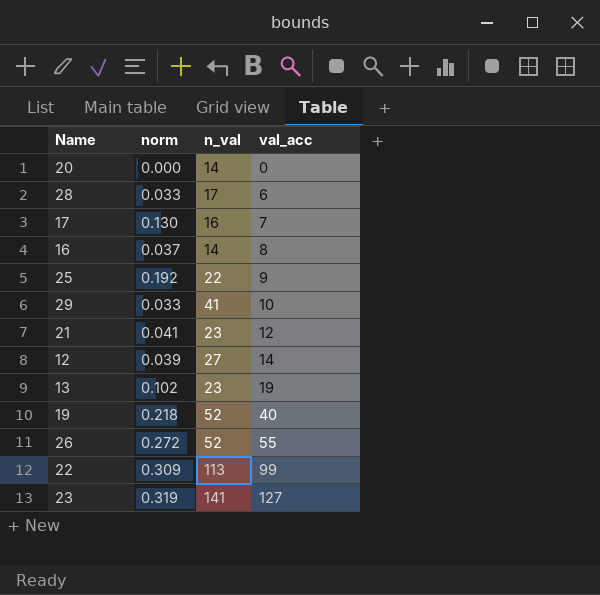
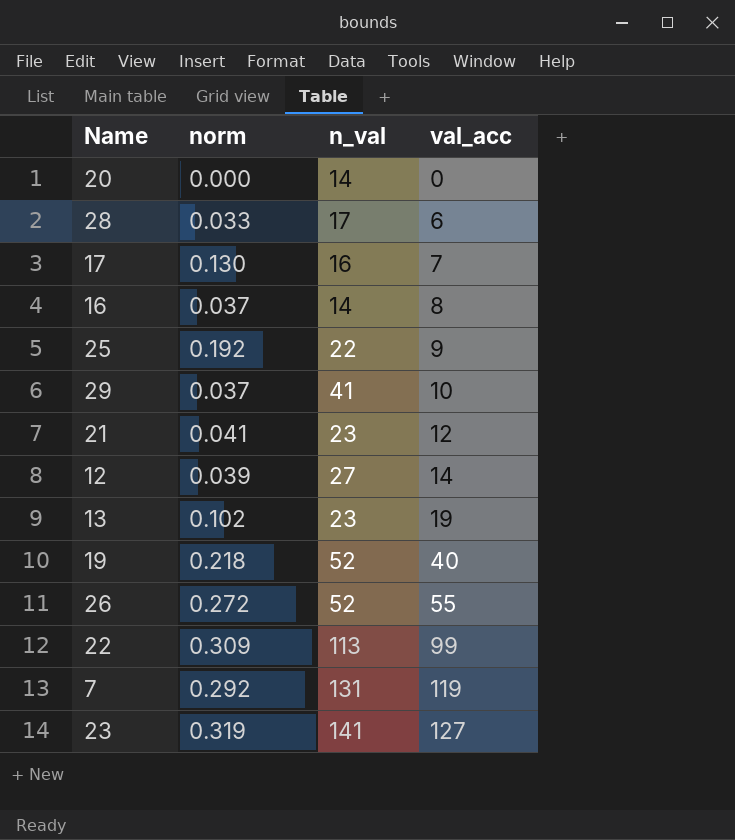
29 | norm: 0.033 -> 0.037
row 7: none -> 0.292 | 131 | 119

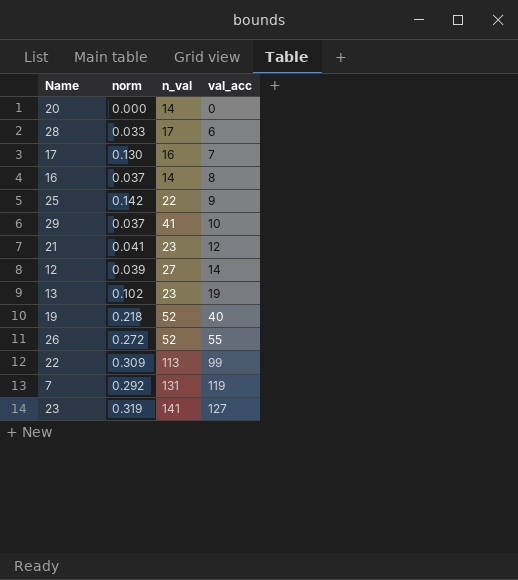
25 | norm: 0.192 -> 0.142

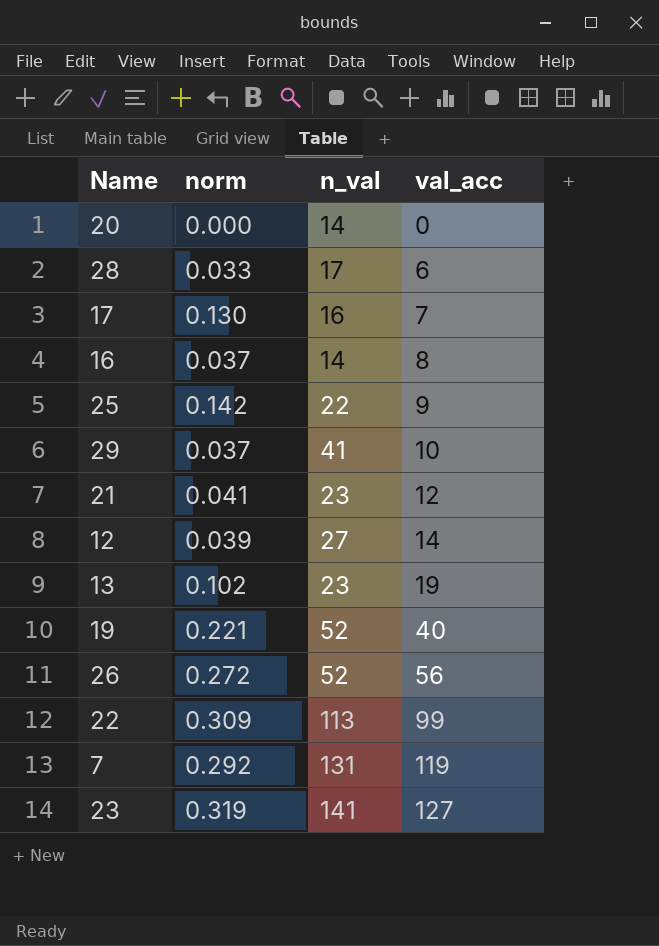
19 | norm: 0.218 -> 0.221
26 | val_acc: 55 -> 56

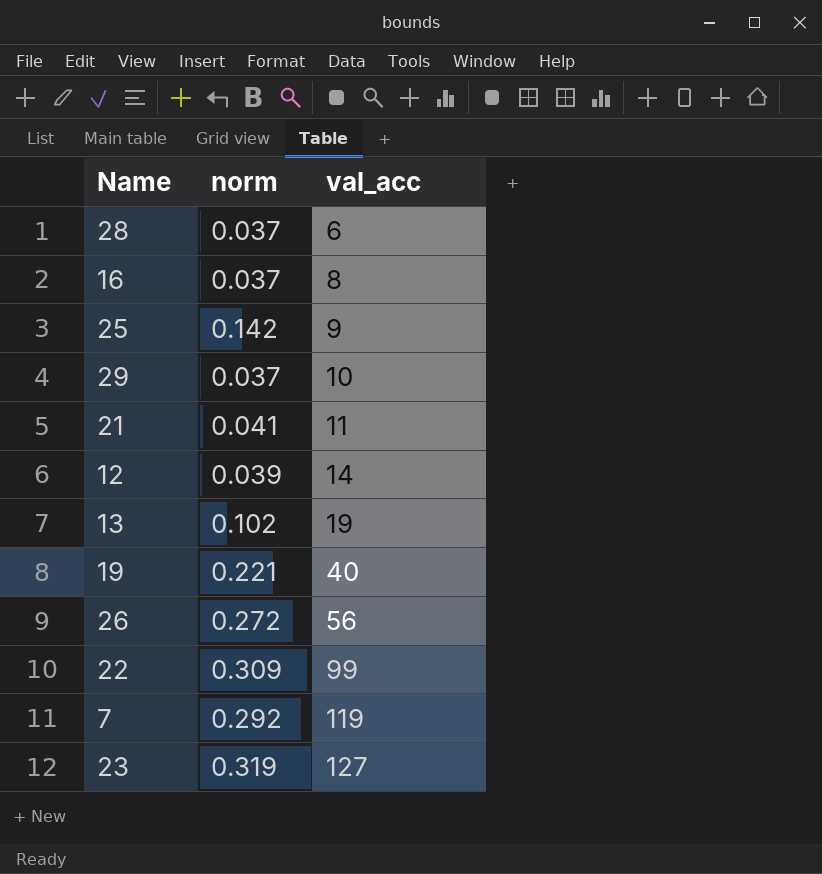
column n_val | position: 3 -> none
row 20: 0.000 | 14 | 0 -> none
row 17: 0.130 | 16 | 7 -> none
28 | norm: 0.033 -> 0.037
21 | val_acc: 12 -> 11

